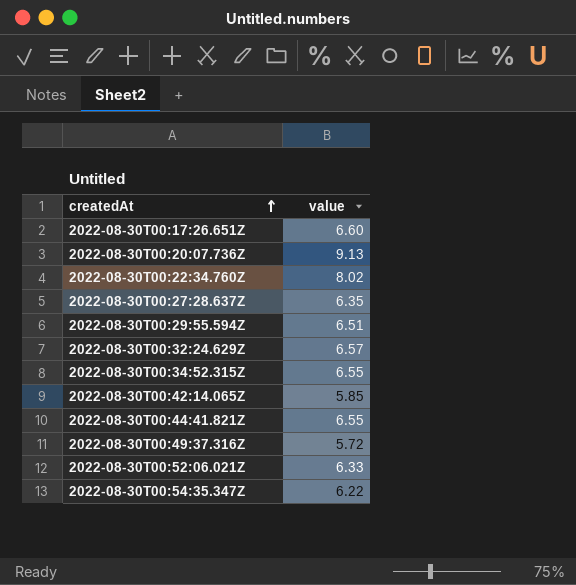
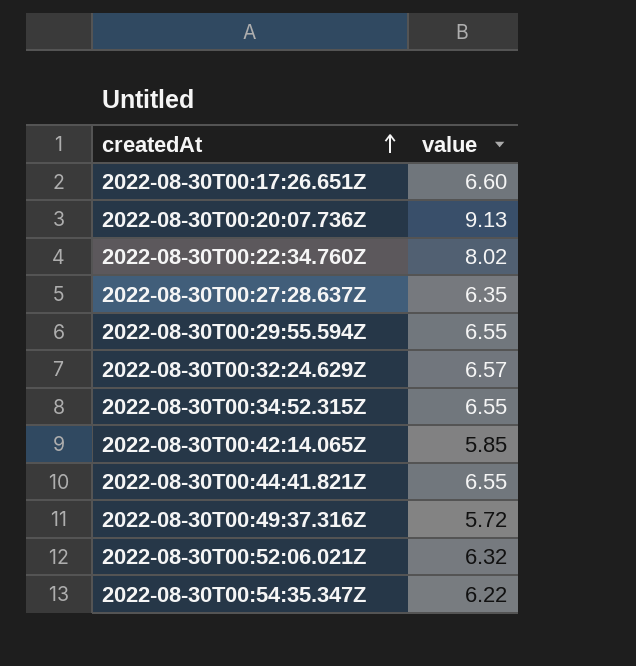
2022-08-30T00:29:55.594Z | value: 6.51 -> 6.55
2022-08-30T00:52:06.021Z | value: 6.33 -> 6.32

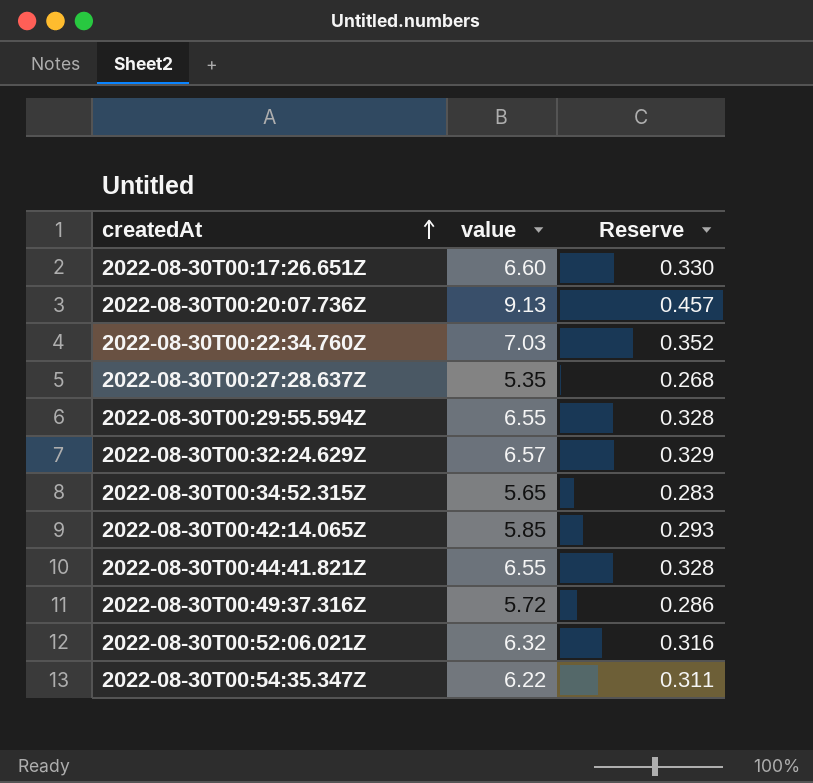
column Reserve | formula: none -> [value] * 0.05
2022-08-30T00:22:34.760Z | value: 8.02 -> 7.03
2022-08-30T00:27:28.637Z | value: 6.35 -> 5.35
2022-08-30T00:34:52.315Z | value: 6.55 -> 5.65

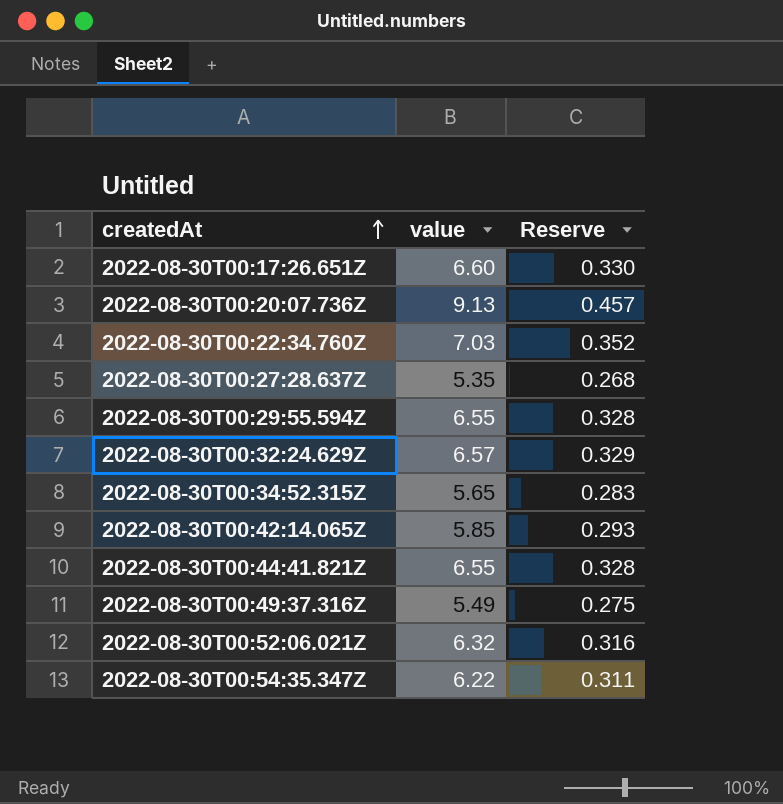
2022-08-30T00:49:37.316Z | value: 5.72 -> 5.49
2022-08-30T00:49:37.316Z | Reserve: 0.286 -> 0.275

